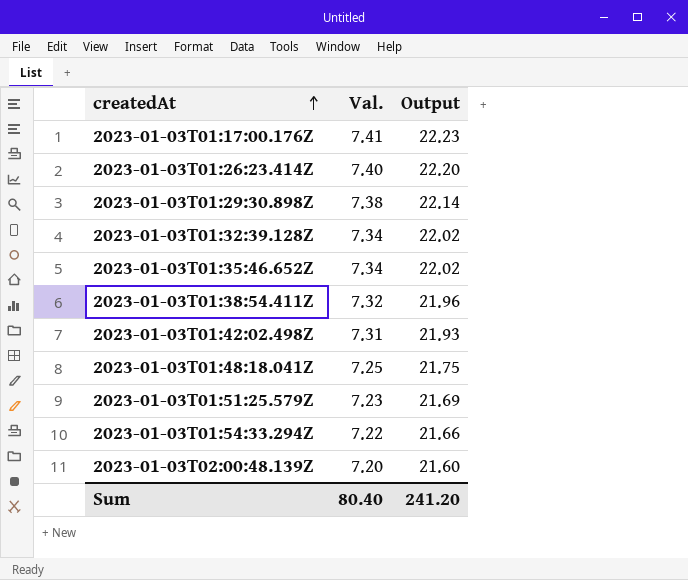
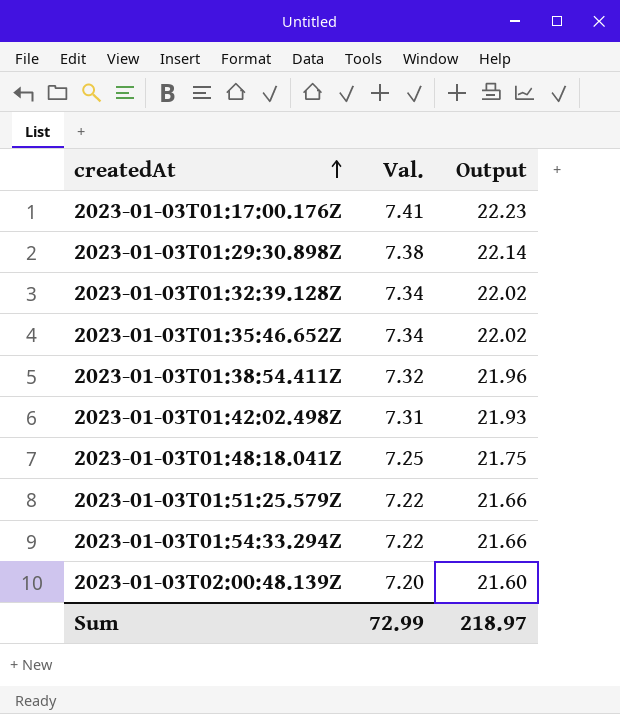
row 2023-01-03T01:26:23.414Z: 7.40 | 22.20 -> none
2023-01-03T01:51:25.579Z | Val.: 7.23 -> 7.22
2023-01-03T01:51:25.579Z | Output: 21.69 -> 21.66
Sum | Val.: 80.40 -> 72.99
Sum | Output: 241.20 -> 218.97

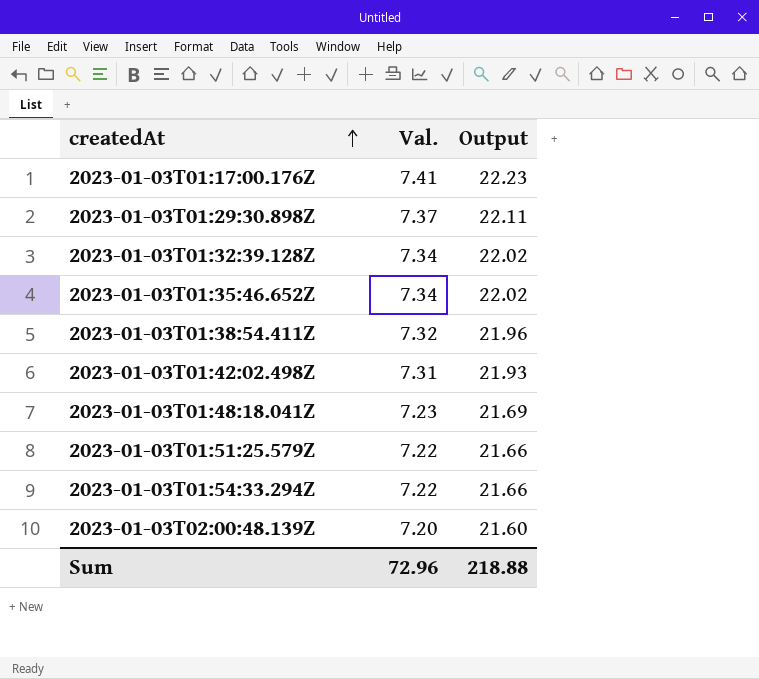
2023-01-03T01:29:30.898Z | Val.: 7.38 -> 7.37
2023-01-03T01:29:30.898Z | Output: 22.14 -> 22.11
2023-01-03T01:48:18.041Z | Val.: 7.25 -> 7.23
2023-01-03T01:48:18.041Z | Output: 21.75 -> 21.69
Sum | Val.: 72.99 -> 72.96
Sum | Output: 218.97 -> 218.88

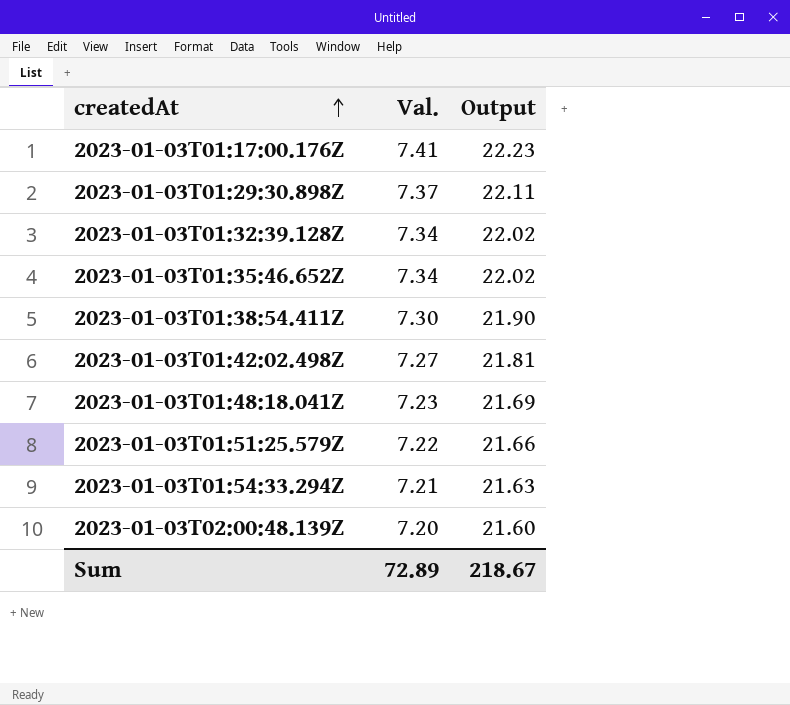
2023-01-03T01:38:54.411Z | Val.: 7.32 -> 7.30
2023-01-03T01:38:54.411Z | Output: 21.96 -> 21.90
2023-01-03T01:42:02.498Z | Val.: 7.31 -> 7.27
2023-01-03T01:42:02.498Z | Output: 21.93 -> 21.81
2023-01-03T01:54:33.294Z | Val.: 7.22 -> 7.21
2023-01-03T01:54:33.294Z | Output: 21.66 -> 21.63
Sum | Val.: 72.96 -> 72.89
Sum | Output: 218.88 -> 218.67

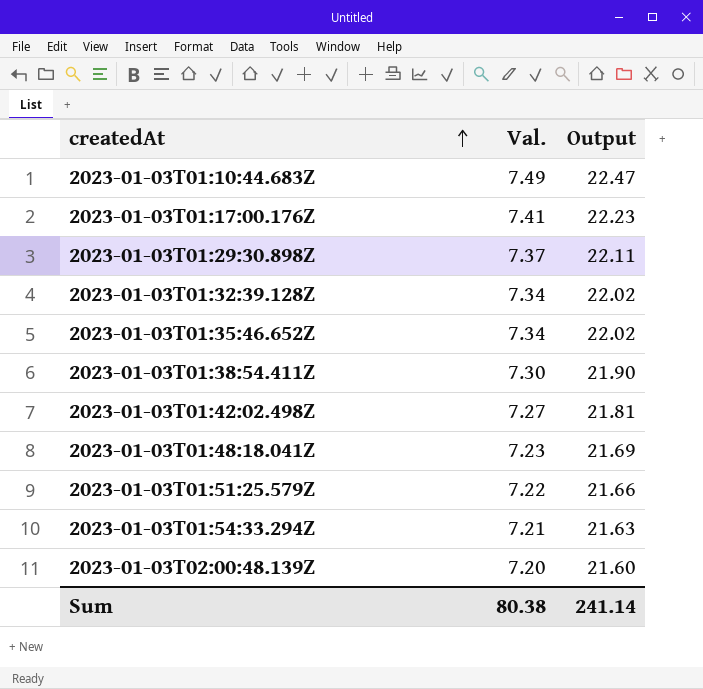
row 2023-01-03T01:10:44.683Z: none -> 7.49 | 22.47
Sum | Val.: 72.89 -> 80.38
Sum | Output: 218.67 -> 241.14

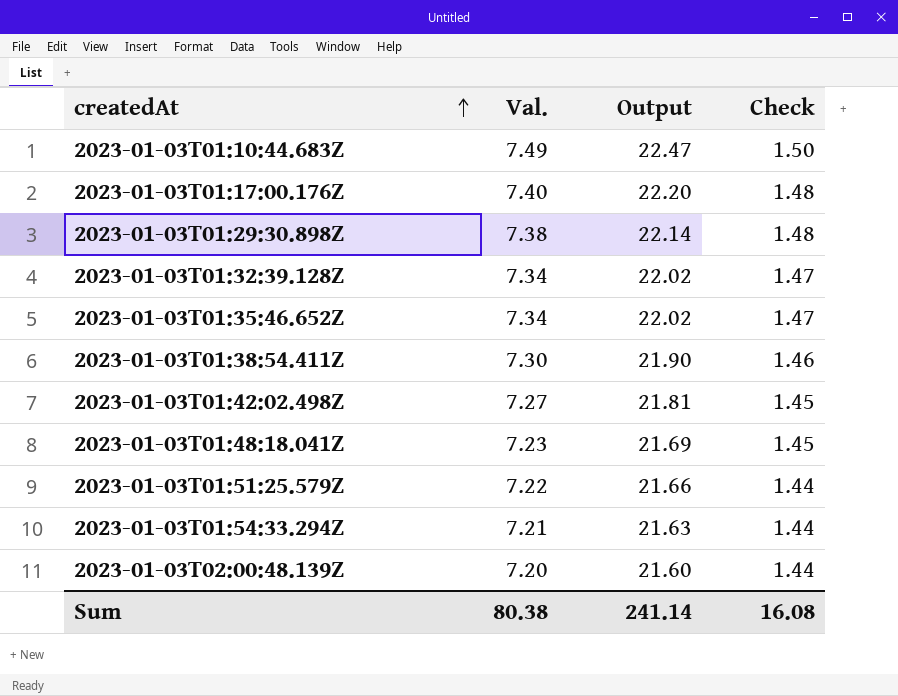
column Check | formula: none -> [Val.] * 0.2
2023-01-03T01:17:00.176Z | Val.: 7.41 -> 7.40
2023-01-03T01:17:00.176Z | Output: 22.23 -> 22.20
2023-01-03T01:29:30.898Z | Val.: 7.37 -> 7.38
2023-01-03T01:29:30.898Z | Output: 22.11 -> 22.14

